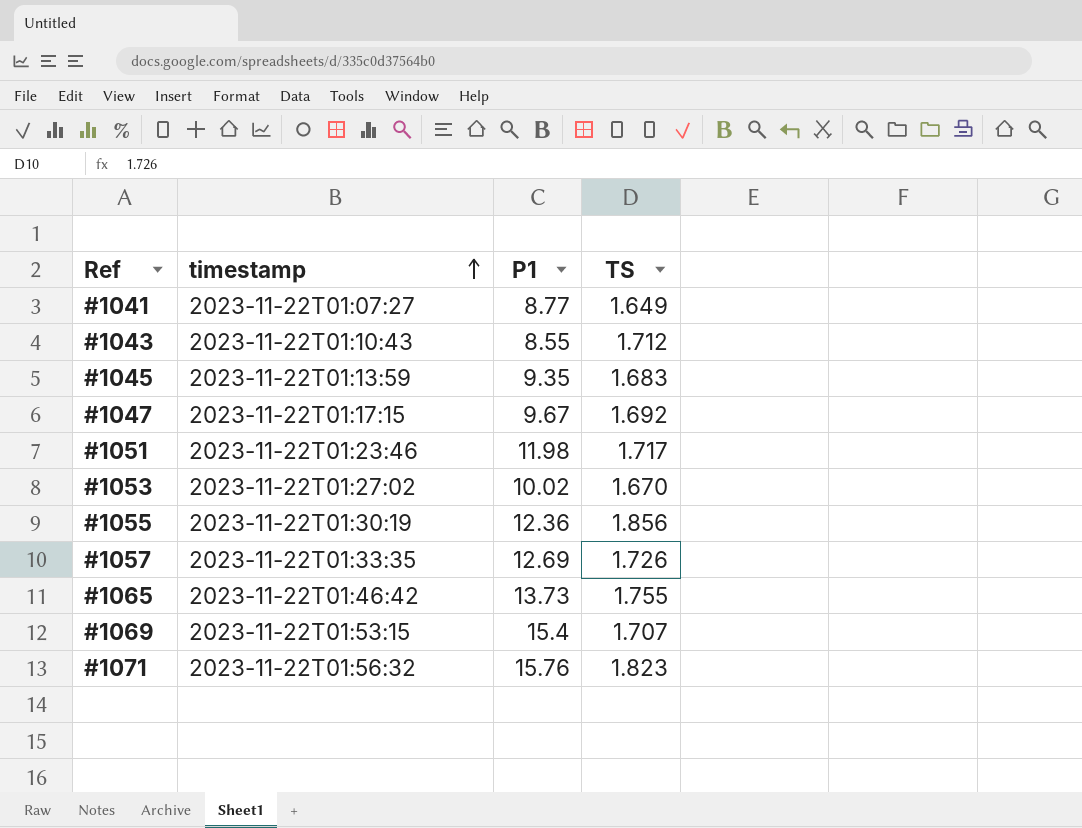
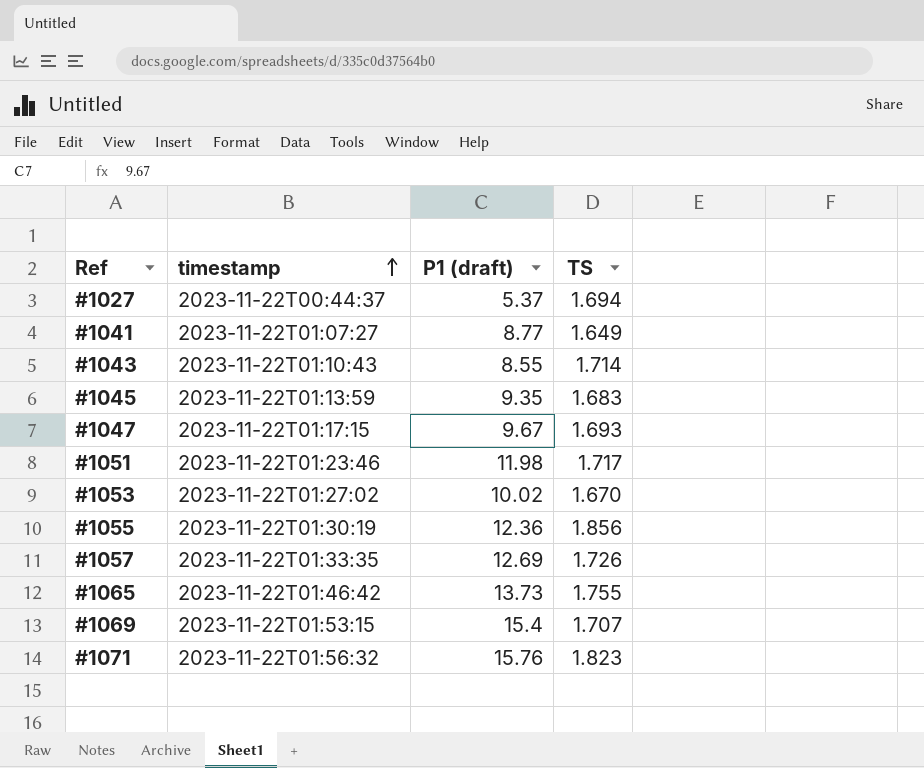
column name: P1 -> P1 (draft)
row #1027: none -> 2023-11-22T00:44:37 | 5.37 | 1.694
#1043 | TS: 1.712 -> 1.714
#1047 | TS: 1.692 -> 1.693

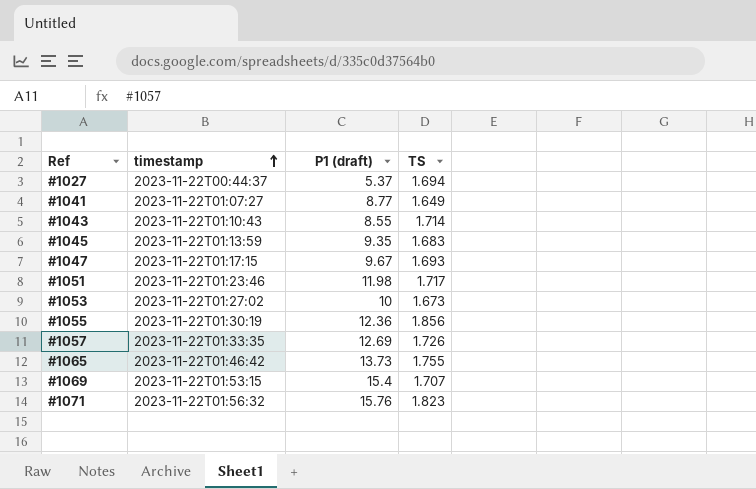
#1053 | P1 (draft): 10.02 -> 10
#1053 | TS: 1.670 -> 1.673

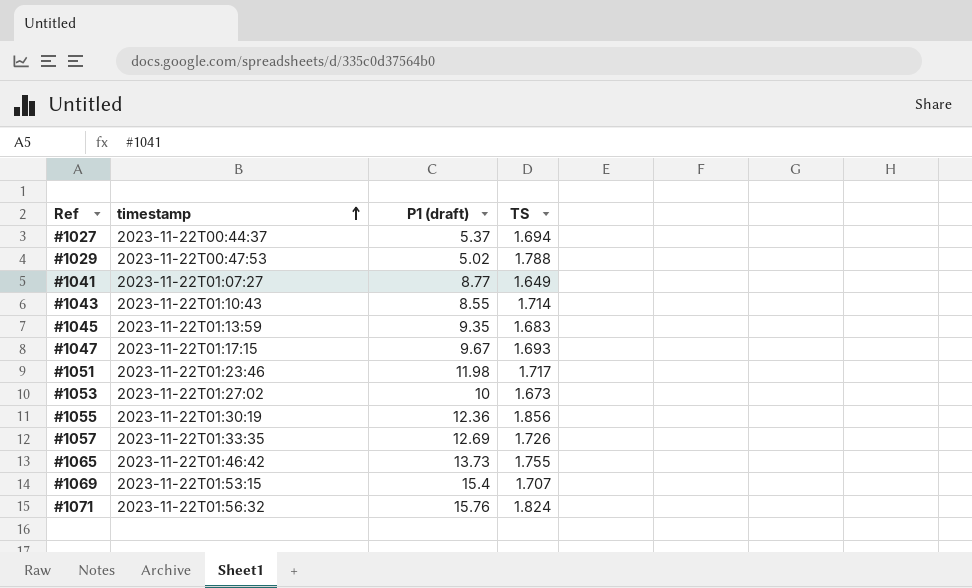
row #1029: none -> 2023-11-22T00:47:53 | 5.02 | 1.788
#1071 | TS: 1.823 -> 1.824

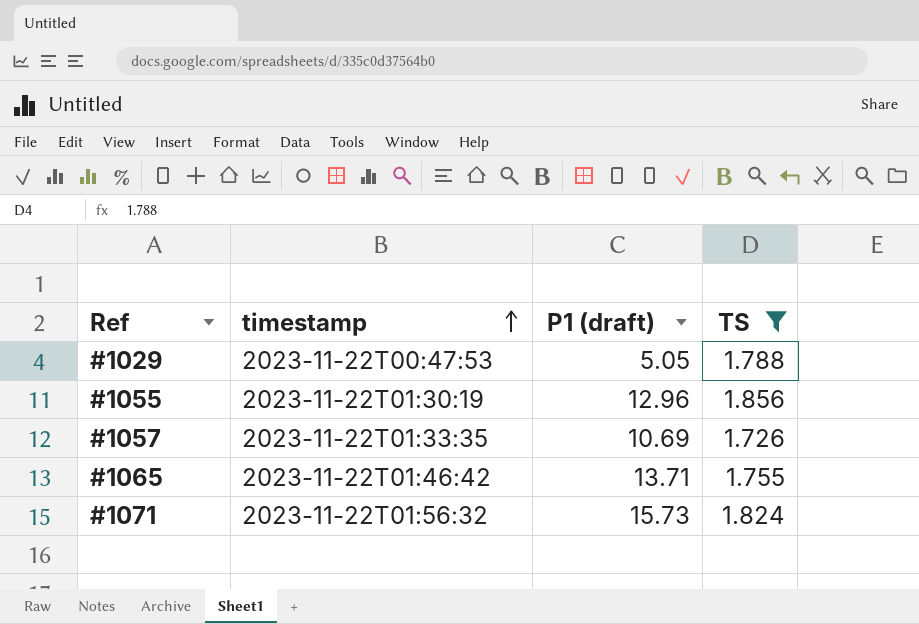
filter: none -> TS >= 1.726
#1029 | P1 (draft): 5.02 -> 5.05
#1055 | P1 (draft): 12.36 -> 12.96
#1057 | P1 (draft): 12.69 -> 10.69
#1065 | P1 (draft): 13.73 -> 13.71
#1071 | P1 (draft): 15.76 -> 15.73

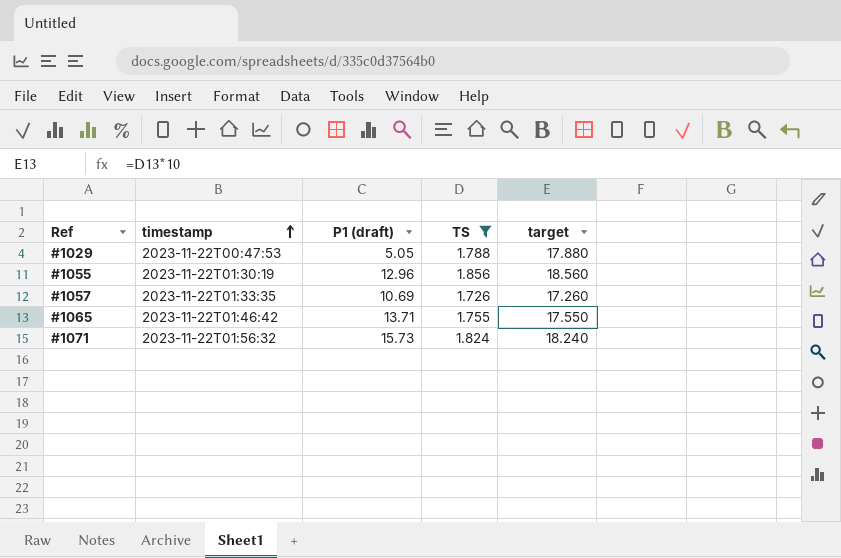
column target | formula: none -> [TS] * 10

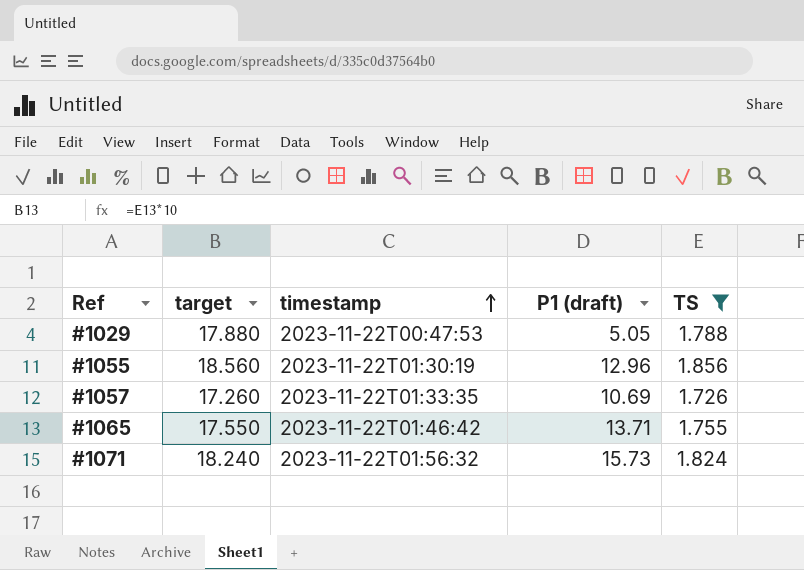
column target | position: 5 -> 2

